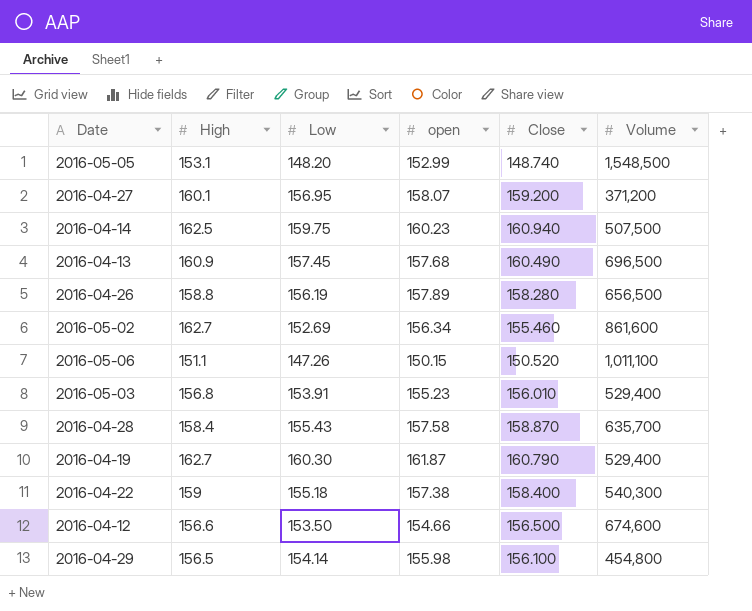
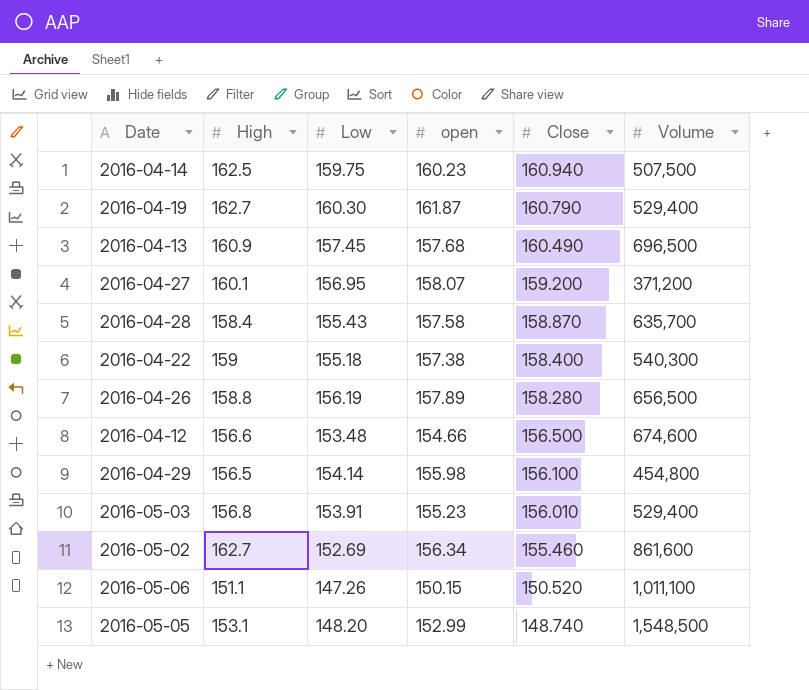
row order: none -> Close descending
2016-04-12 | Low: 153.50 -> 153.48

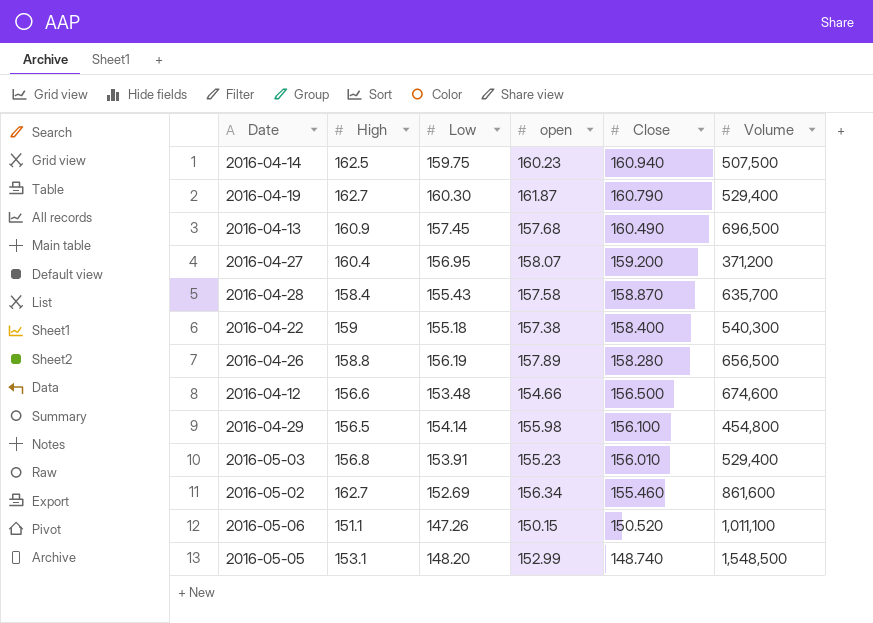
2016-04-27 | High: 160.1 -> 160.4

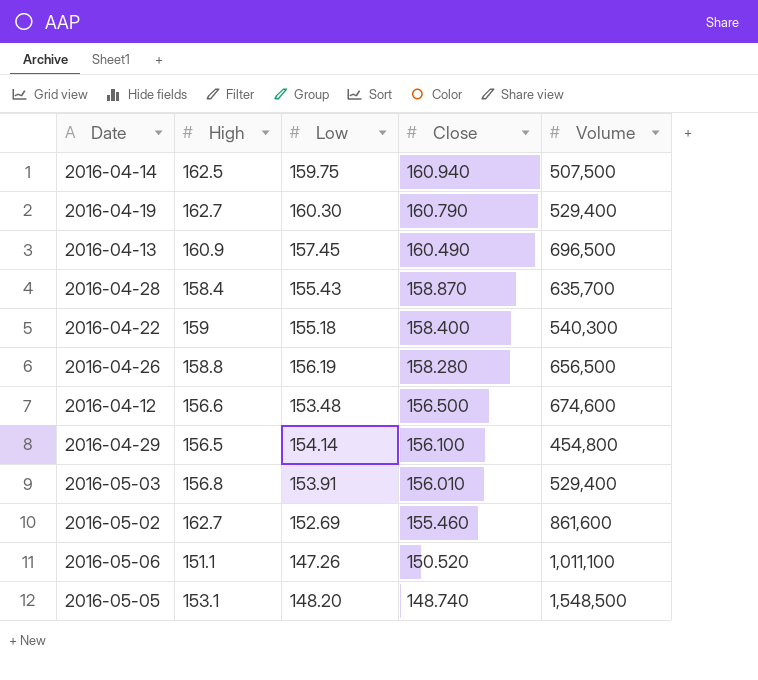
column open | position: 4 -> none
row 2016-04-27: 160.4 | 156.95 | 158.07 | 159.200 | 371,200 -> none

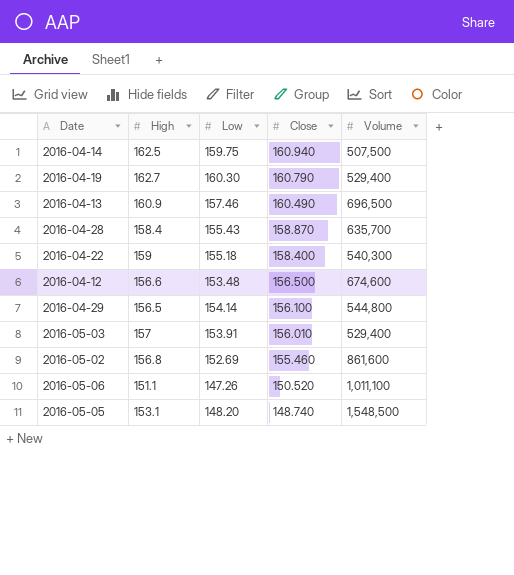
row 2016-04-26: 158.8 | 156.19 | 158.280 | 656,500 -> none
2016-04-13 | Low: 157.45 -> 157.46
2016-04-29 | Volume: 454,800 -> 544,800
2016-05-03 | High: 156.8 -> 157
2016-05-02 | High: 162.7 -> 156.8

